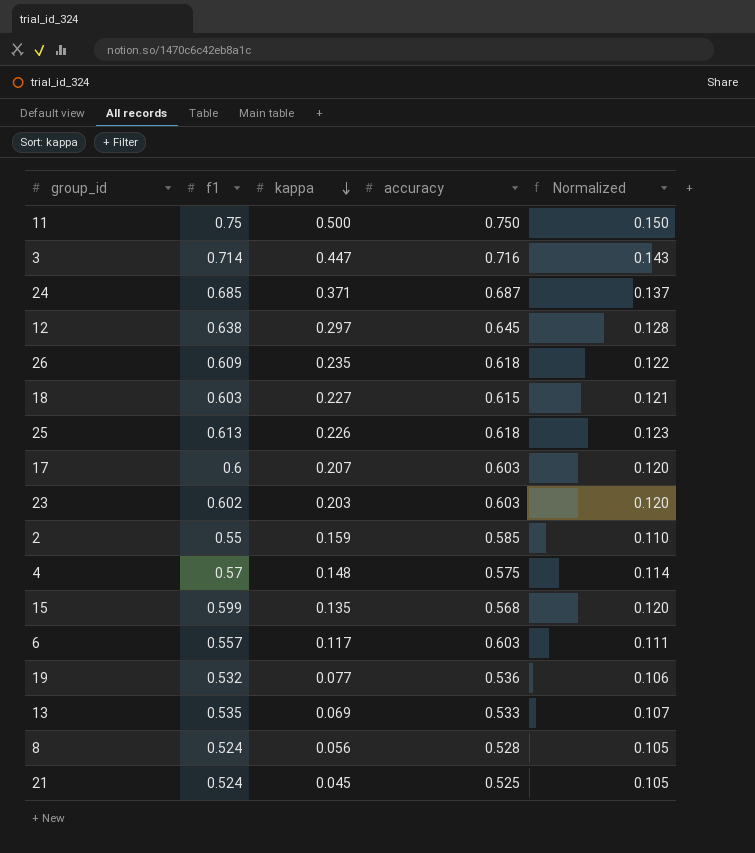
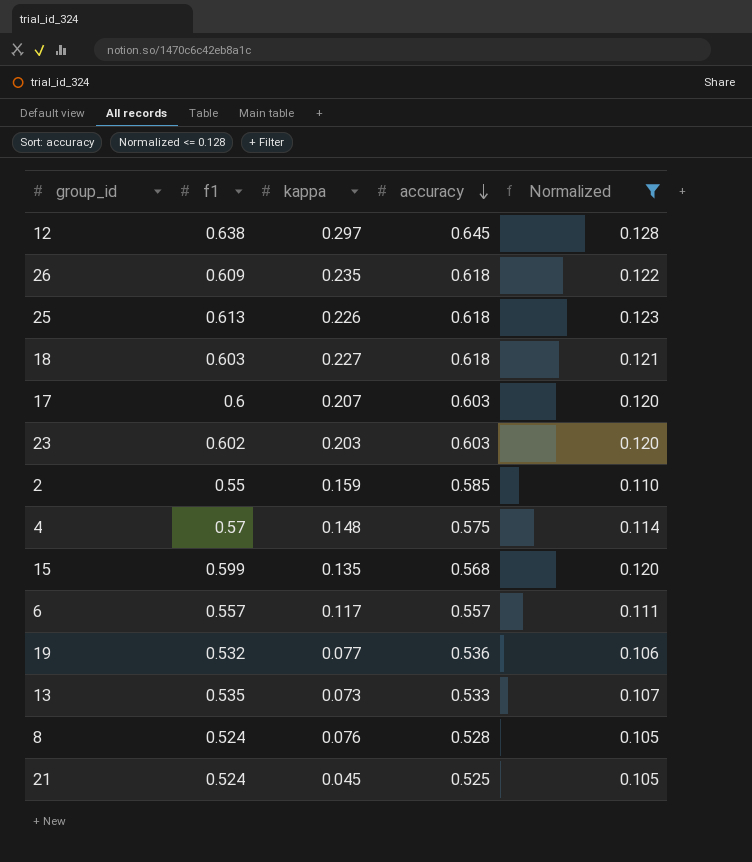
filter: none -> Normalized <= 0.128
row order: kappa descending -> accuracy descending
18 | accuracy: 0.615 -> 0.618
6 | accuracy: 0.603 -> 0.557
13 | kappa: 0.069 -> 0.073
8 | kappa: 0.056 -> 0.076

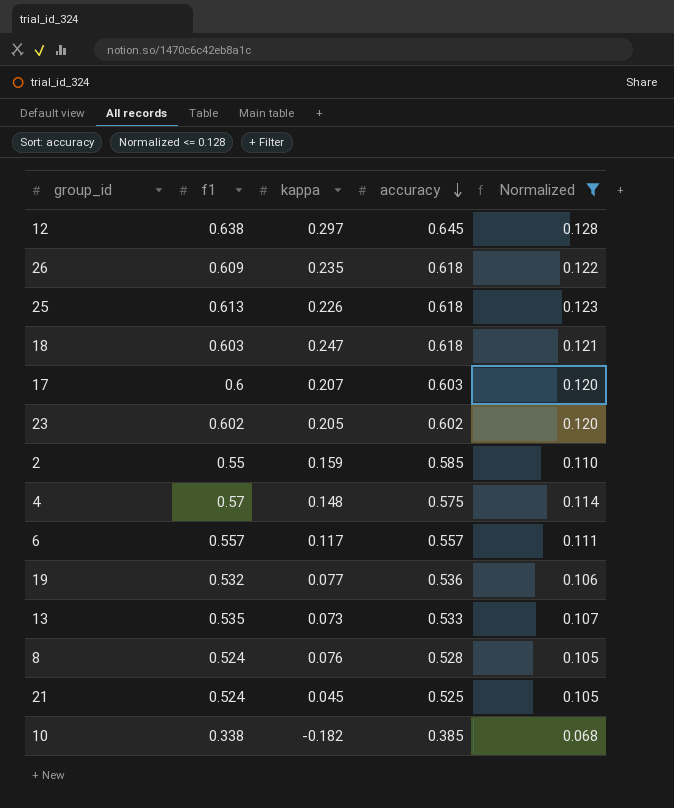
row 15: 0.599 | 0.135 | 0.568 | 0.120 -> none
18 | kappa: 0.227 -> 0.247
23 | kappa: 0.203 -> 0.205
23 | accuracy: 0.603 -> 0.602
row 10: none -> 0.338 | -0.182 | 0.385 | 0.068

